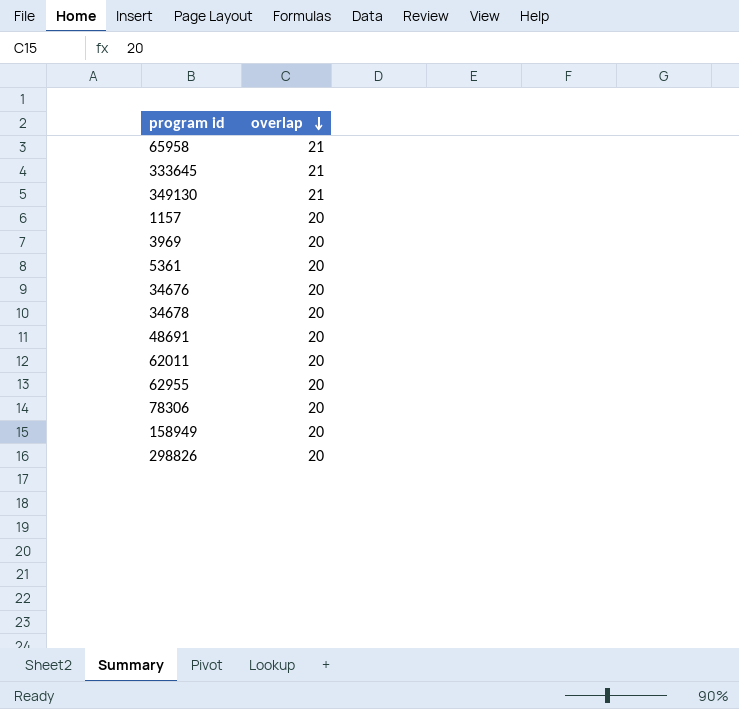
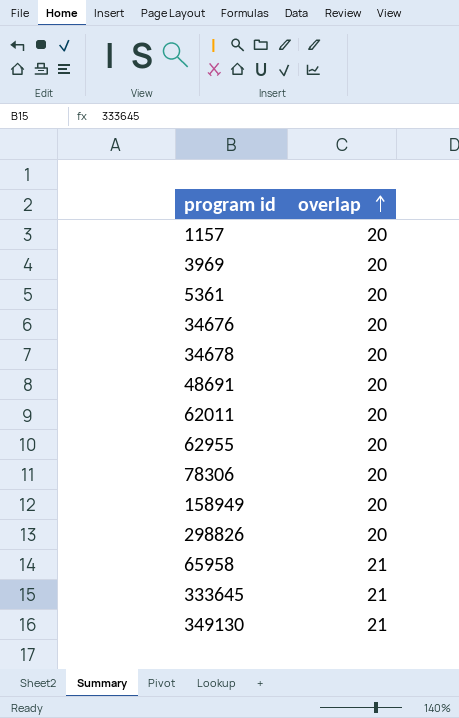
row order: overlap descending -> overlap ascending

